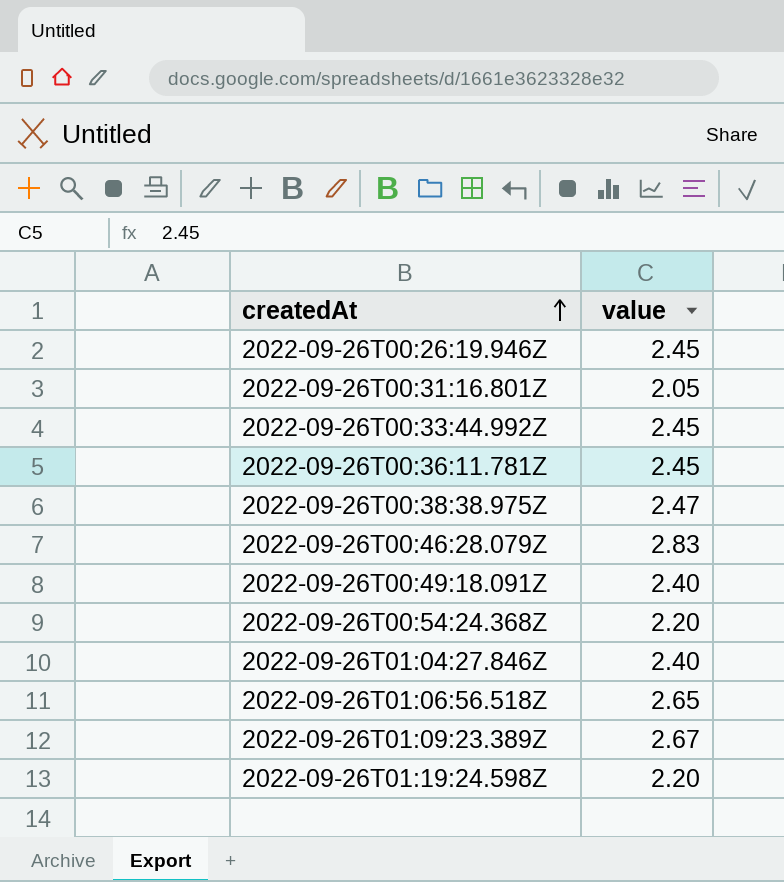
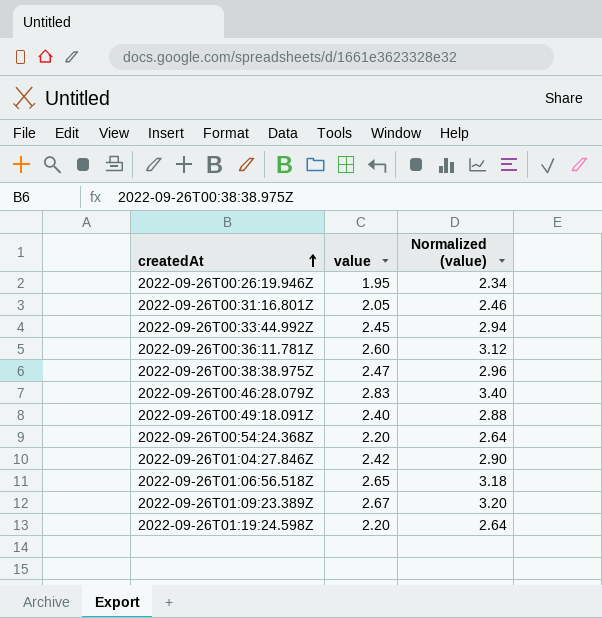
column Normalized (value) | formula: none -> [value] * 1.2
2022-09-26T00:26:19.946Z | value: 2.45 -> 1.95
2022-09-26T00:36:11.781Z | value: 2.45 -> 2.60
2022-09-26T01:04:27.846Z | value: 2.40 -> 2.42

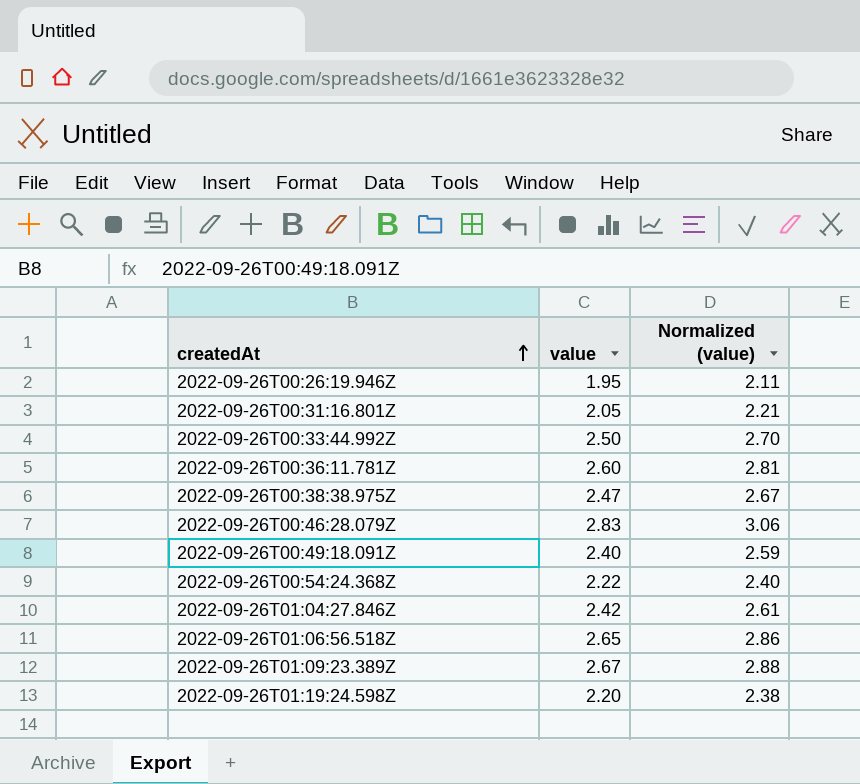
column Normalized (value) | formula: [value] * 1.2 -> [value] * 1.08
2022-09-26T00:33:44.992Z | value: 2.45 -> 2.50
2022-09-26T00:54:24.368Z | value: 2.20 -> 2.22

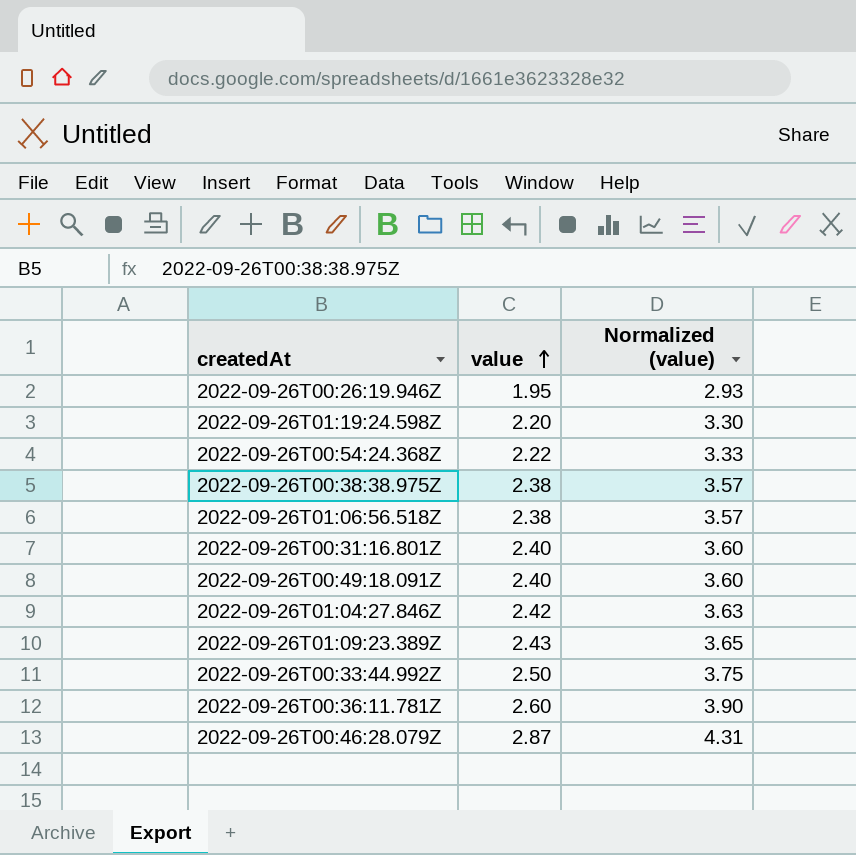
row order: createdAt ascending -> value ascending
column Normalized (value) | formula: [value] * 1.08 -> [value] * 1.5
2022-09-26T00:38:38.975Z | value: 2.47 -> 2.38
2022-09-26T01:06:56.518Z | value: 2.65 -> 2.38
2022-09-26T00:31:16.801Z | value: 2.05 -> 2.40
2022-09-26T01:09:23.389Z | value: 2.67 -> 2.43
2022-09-26T00:46:28.079Z | value: 2.83 -> 2.87

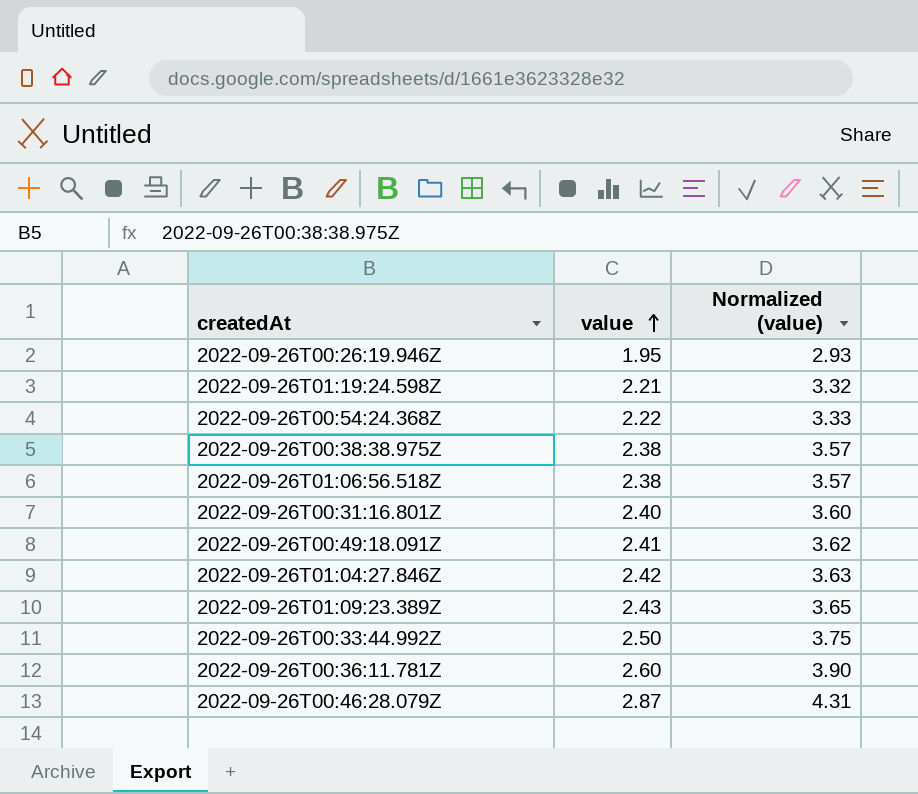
2022-09-26T01:19:24.598Z | value: 2.20 -> 2.21
2022-09-26T01:19:24.598Z | Normalized (value): 3.30 -> 3.32
2022-09-26T00:49:18.091Z | value: 2.40 -> 2.41
2022-09-26T00:49:18.091Z | Normalized (value): 3.60 -> 3.62

